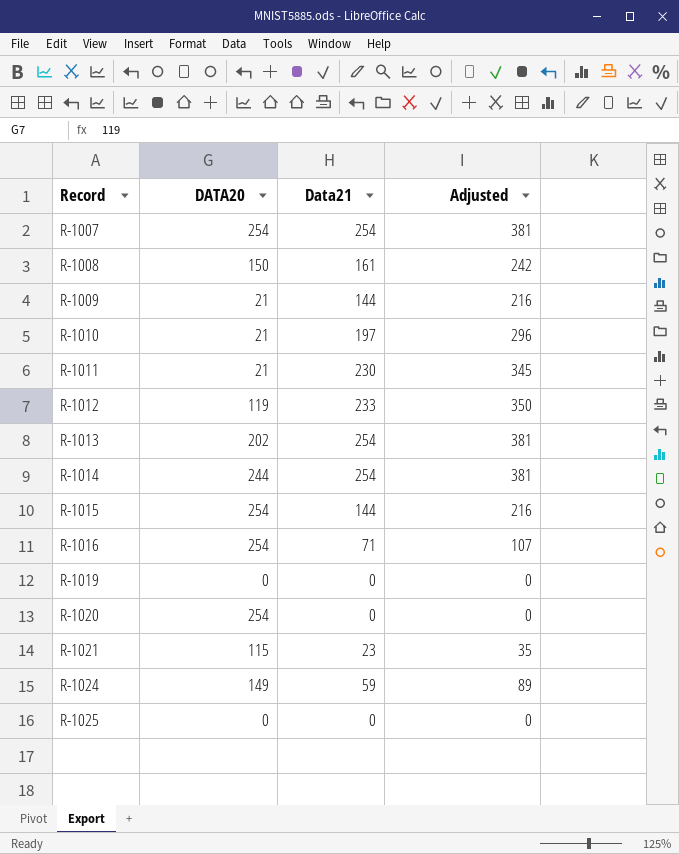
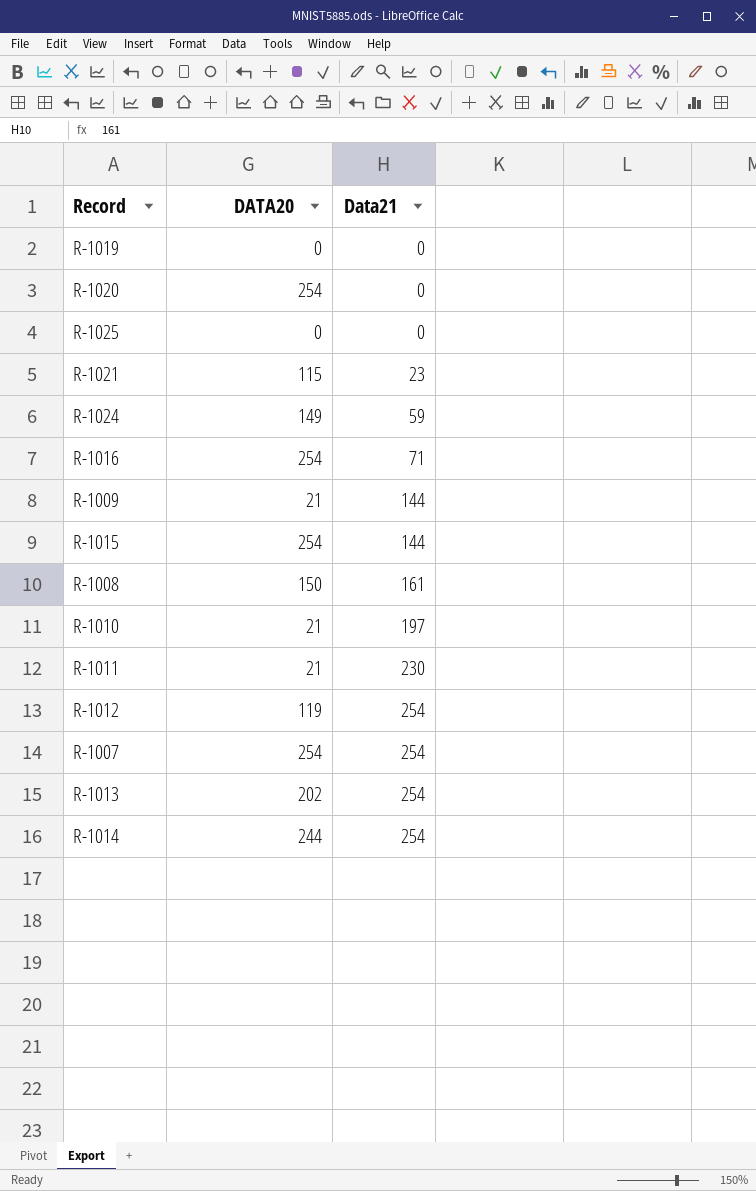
row order: Record ascending -> Data21 ascending
column Adjusted | formula: [Data21] * 1.5 -> none
R-1012 | Data21: 233 -> 254

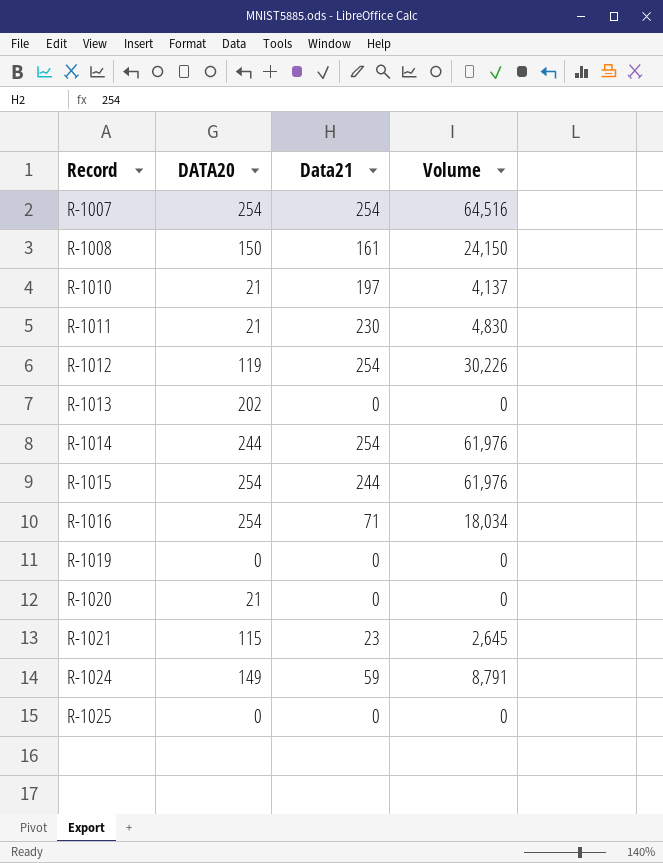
row order: Data21 ascending -> Record ascending
column Volume | formula: none -> [DATA20] * [Data21]
row R-1009: 21 | 144 -> none
R-1013 | Data21: 254 -> 0
R-1015 | Data21: 144 -> 244
R-1020 | DATA20: 254 -> 21

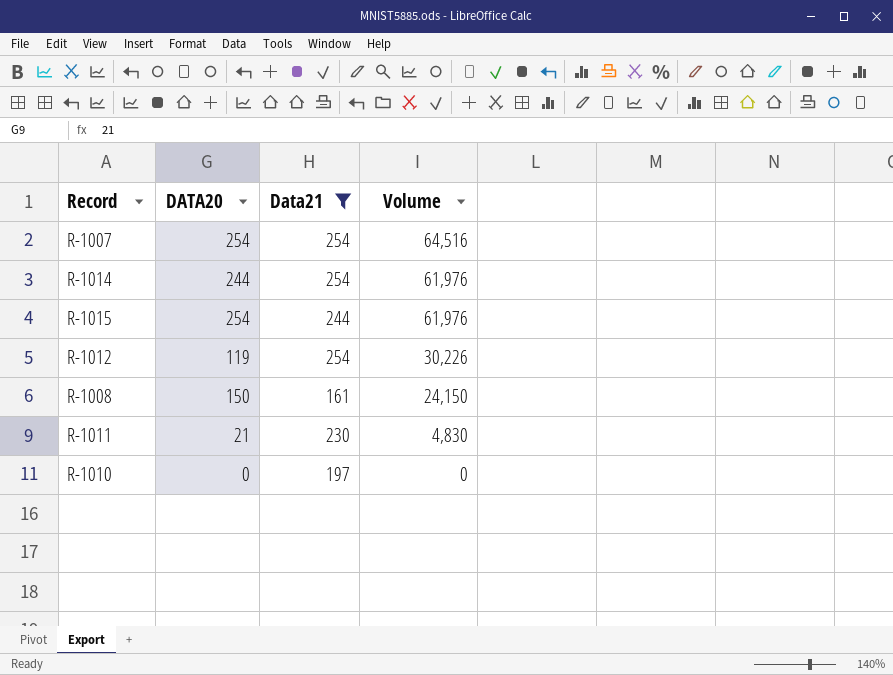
filter: none -> Data21 >= 161
row order: Record ascending -> Volume descending
R-1010 | DATA20: 21 -> 0
R-1010 | Volume: 4,137 -> 0

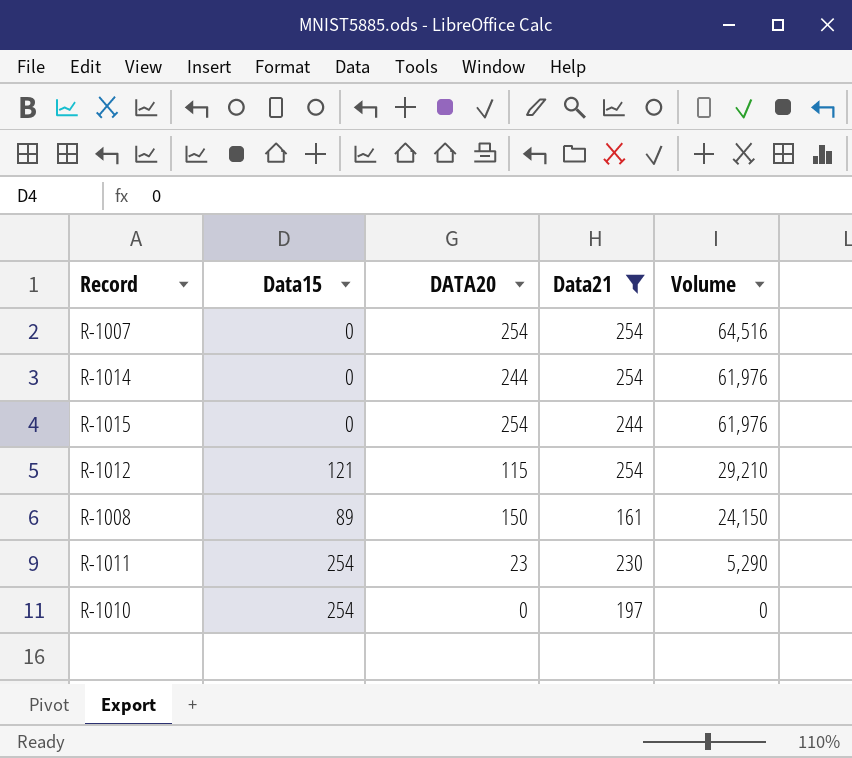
column Data15 | position: none -> 2
R-1012 | DATA20: 119 -> 115
R-1012 | Volume: 30,226 -> 29,210
R-1011 | DATA20: 21 -> 23
R-1011 | Volume: 4,830 -> 5,290

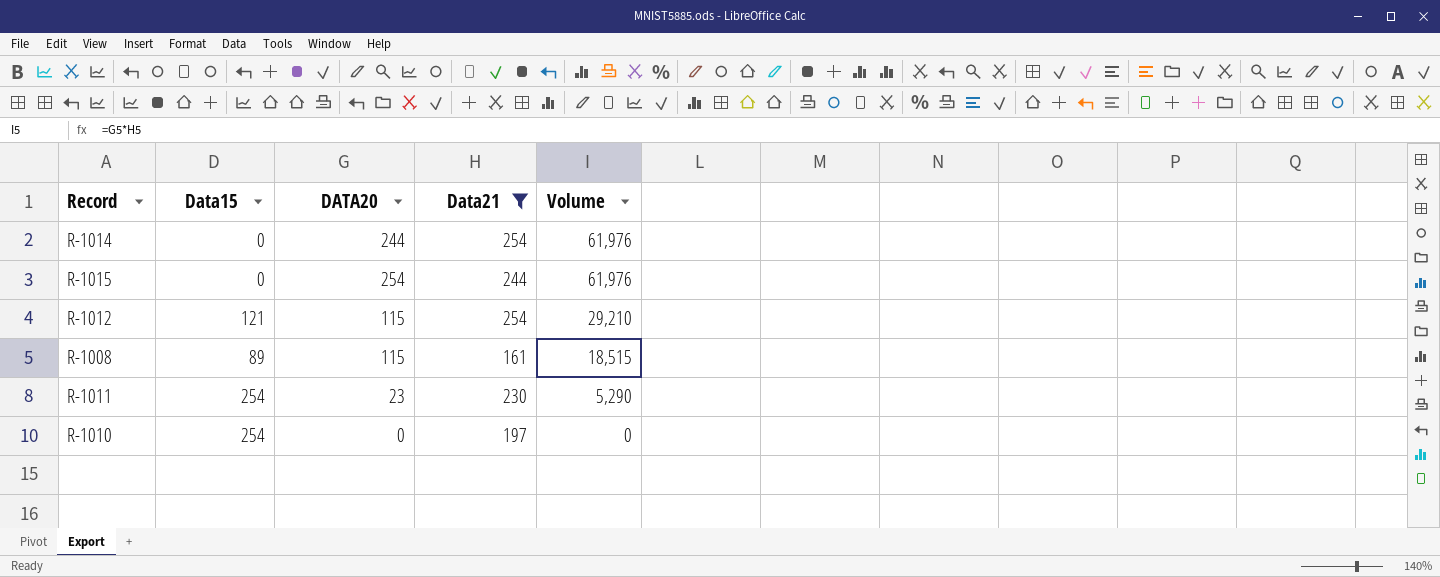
row R-1007: 0 | 254 | 254 | 64,516 -> none
R-1008 | DATA20: 150 -> 115
R-1008 | Volume: 24,150 -> 18,515

